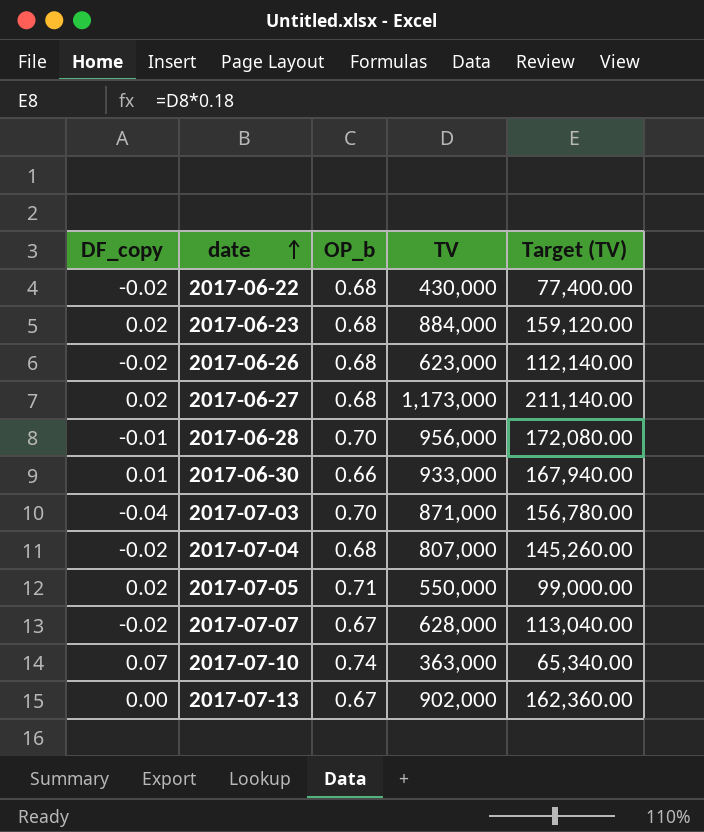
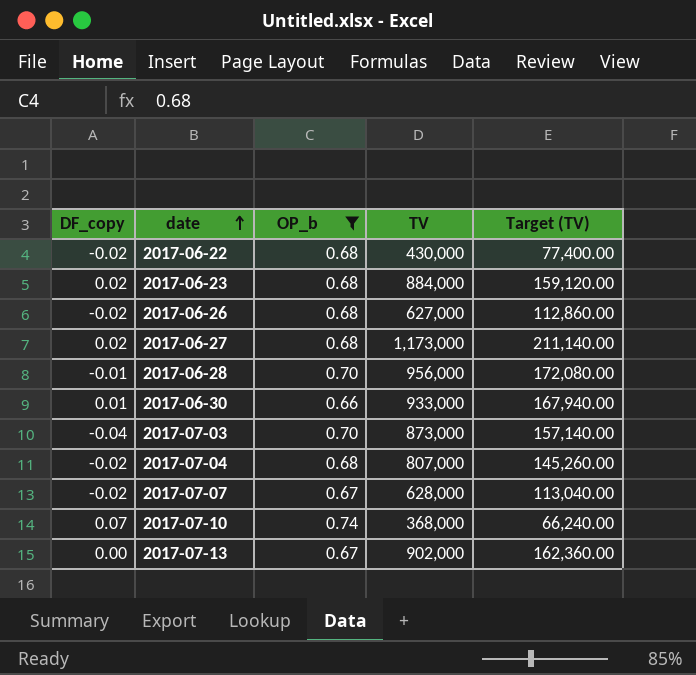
filter: none -> OP_b != 0.71
2017-06-26 | TV: 623,000 -> 627,000
2017-06-26 | Target (TV): 112,140.00 -> 112,860.00
2017-07-03 | TV: 871,000 -> 873,000
2017-07-03 | Target (TV): 156,780.00 -> 157,140.00
2017-07-10 | TV: 363,000 -> 368,000
2017-07-10 | Target (TV): 65,340.00 -> 66,240.00

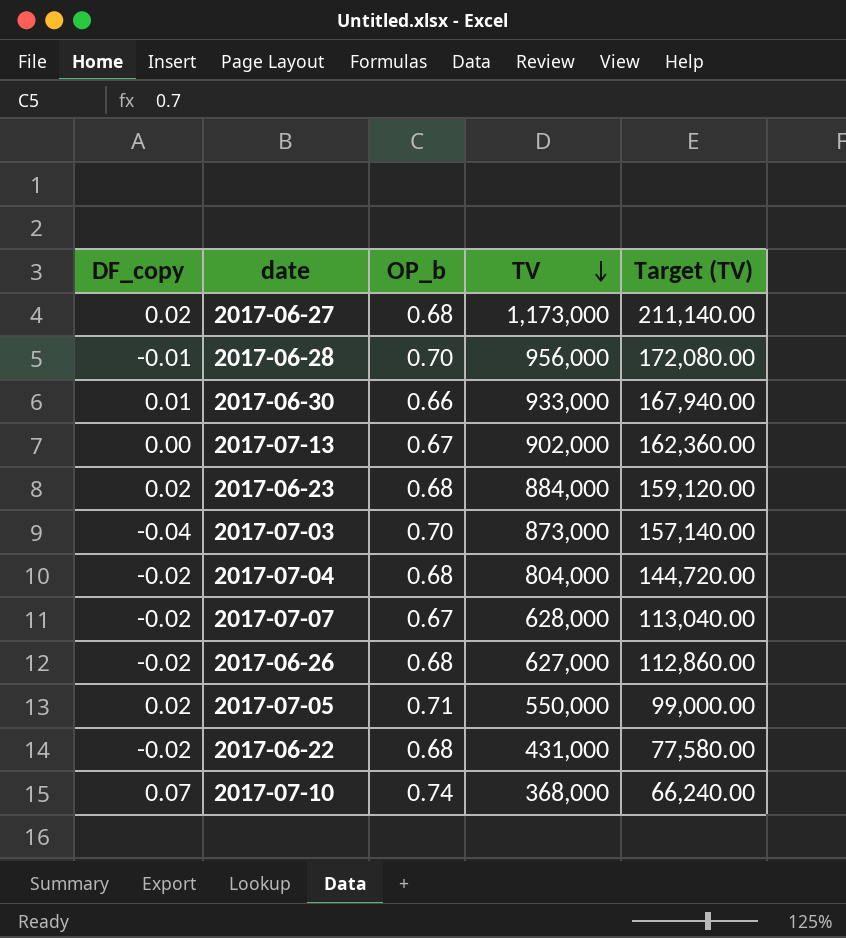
filter: OP_b != 0.71 -> none
row order: date ascending -> TV descending
2017-07-04 | TV: 807,000 -> 804,000
2017-07-04 | Target (TV): 145,260.00 -> 144,720.00
2017-06-22 | TV: 430,000 -> 431,000
2017-06-22 | Target (TV): 77,400.00 -> 77,580.00

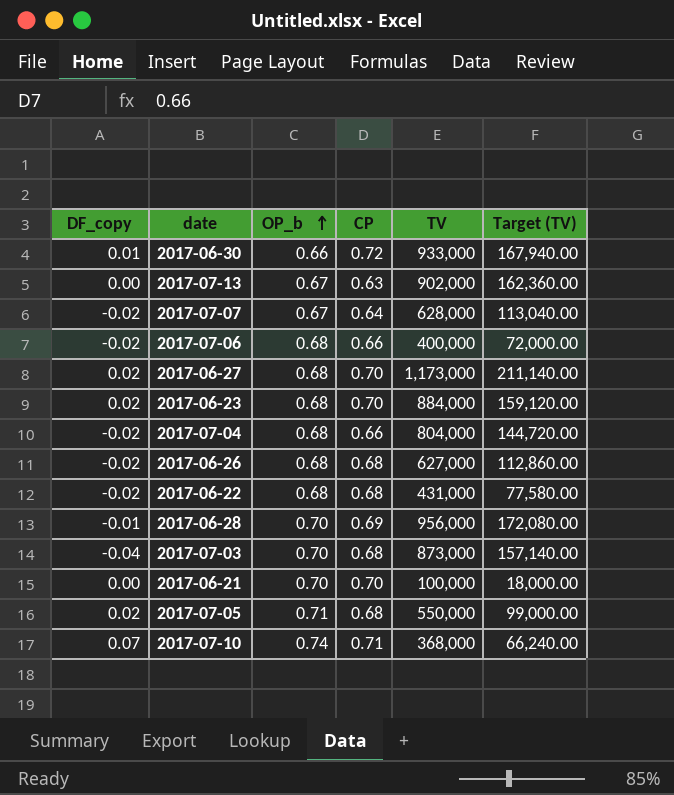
row order: TV descending -> OP_b ascending
column CP | position: none -> 4
row 2017-07-06: none -> -0.02 | 0.68 | 0.66 | 400,000 | 72,000.00
row 2017-06-21: none -> 0.00 | 0.70 | 0.70 | 100,000 | 18,000.00

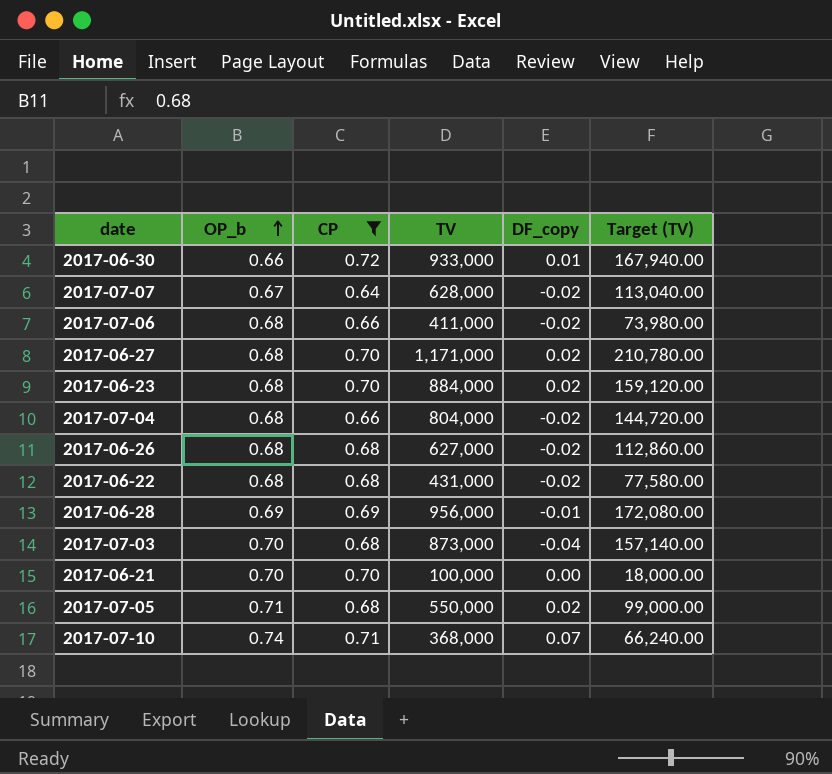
filter: none -> CP != 0.63
column DF_copy | position: 1 -> 5
2017-07-06 | TV: 400,000 -> 411,000
2017-07-06 | Target (TV): 72,000.00 -> 73,980.00
2017-06-27 | TV: 1,173,000 -> 1,171,000
2017-06-27 | Target (TV): 211,140.00 -> 210,780.00
2017-06-28 | OP_b: 0.70 -> 0.69

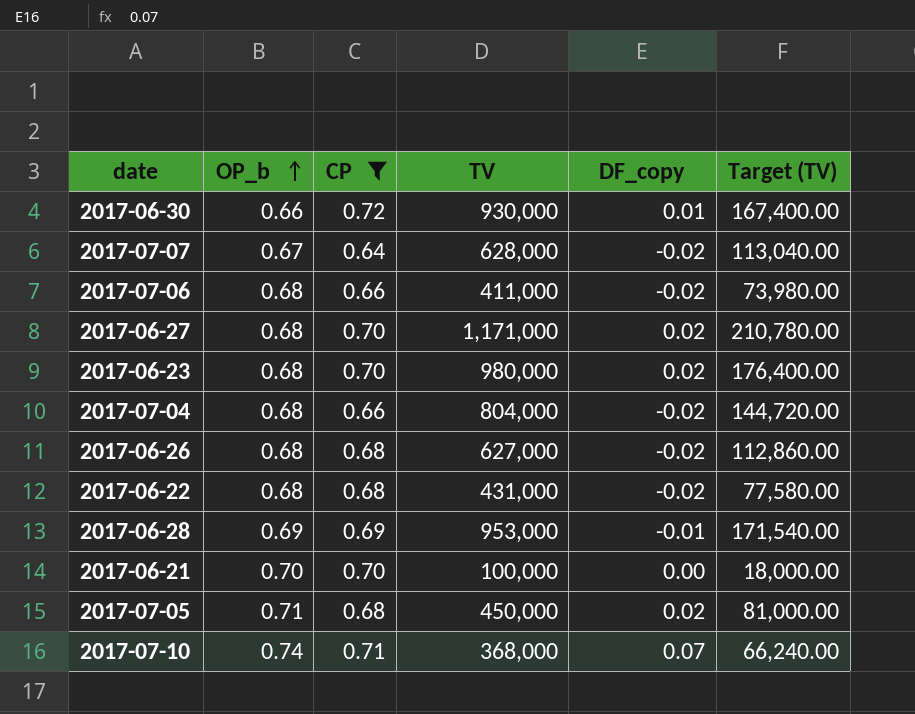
row 2017-07-03: 0.70 | 0.68 | 873,000 | -0.04 | 157,140.00 -> none
2017-06-30 | TV: 933,000 -> 930,000
2017-06-30 | Target (TV): 167,940.00 -> 167,400.00
2017-06-23 | TV: 884,000 -> 980,000
2017-06-23 | Target (TV): 159,120.00 -> 176,400.00
2017-06-28 | TV: 956,000 -> 953,000
2017-06-28 | Target (TV): 172,080.00 -> 171,540.00
2017-07-05 | TV: 550,000 -> 450,000
2017-07-05 | Target (TV): 99,000.00 -> 81,000.00

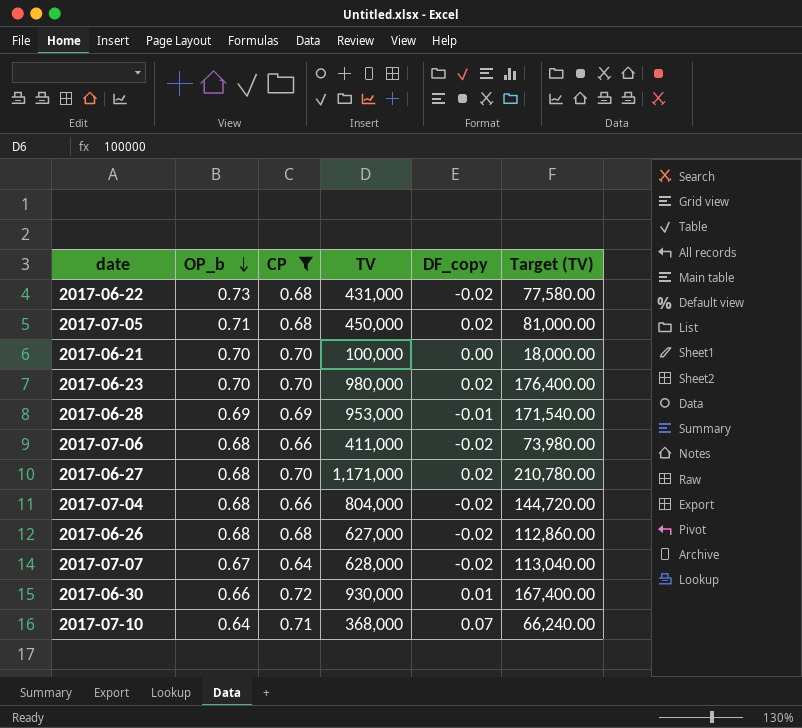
row order: OP_b ascending -> OP_b descending
2017-06-22 | OP_b: 0.68 -> 0.73
2017-06-23 | OP_b: 0.68 -> 0.70
2017-07-10 | OP_b: 0.74 -> 0.64

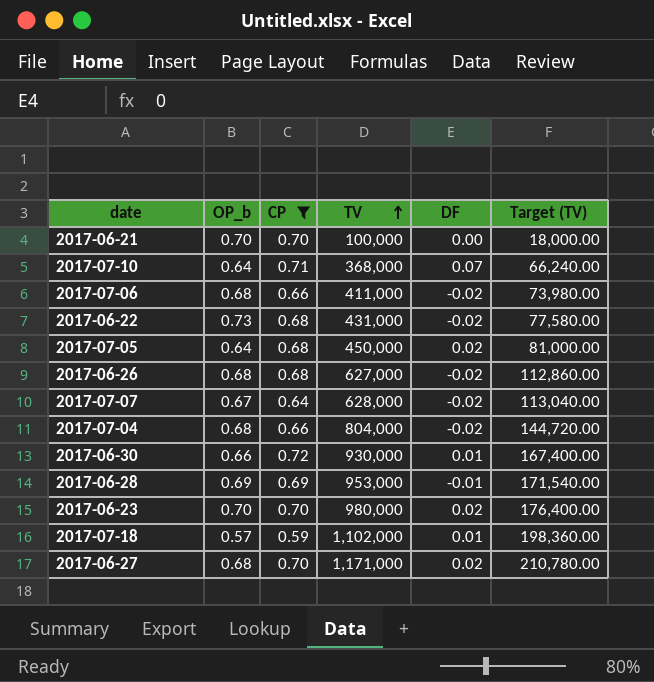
row order: OP_b descending -> TV ascending
column name: DF_copy -> DF
2017-07-05 | OP_b: 0.71 -> 0.64
row 2017-07-18: none -> 0.57 | 0.59 | 1,102,000 | 0.01 | 198,360.00

